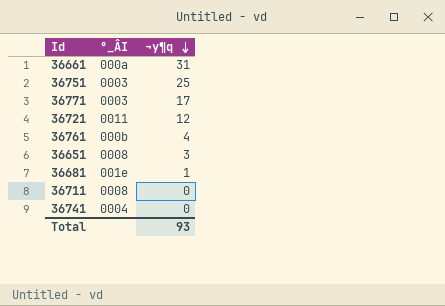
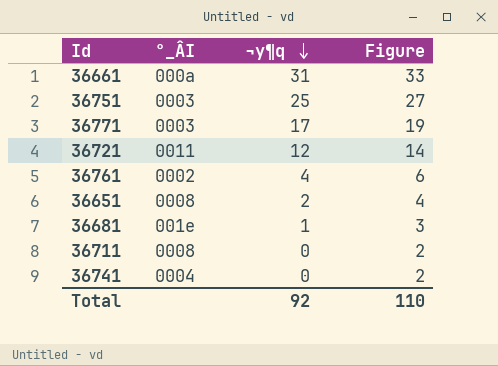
column Figure | formula: none -> [¬y¶q] + 2
36761 | °_ÂI: 000b -> 0002
36651 | ¬y¶q: 3 -> 2
Total | ¬y¶q: 93 -> 92

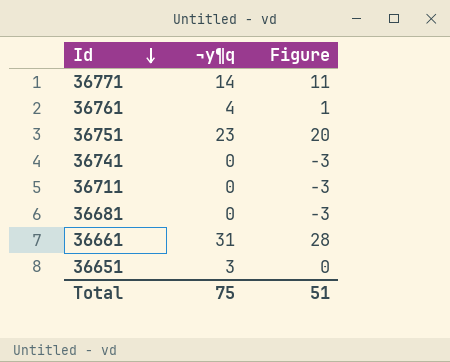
row order: ¬y¶q descending -> Id descending
column °_ÂI | position: 2 -> none
column Figure | formula: [¬y¶q] + 2 -> [¬y¶q] - 3
row 36721: 0011 | 12 | 14 -> none
36771 | ¬y¶q: 17 -> 14
36751 | ¬y¶q: 25 -> 23
36681 | ¬y¶q: 1 -> 0
36651 | ¬y¶q: 2 -> 3
Total | ¬y¶q: 92 -> 75
Total | Figure: 110 -> 51

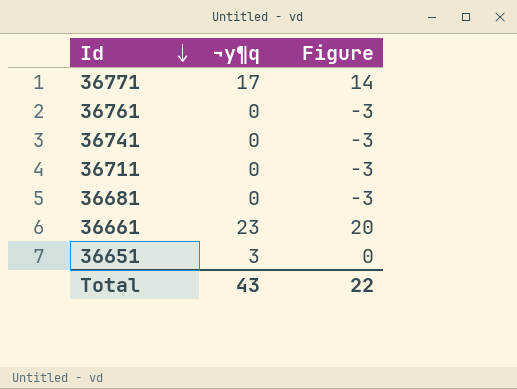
row 36751: 23 | 20 -> none
36771 | ¬y¶q: 14 -> 17
36771 | Figure: 11 -> 14
36761 | ¬y¶q: 4 -> 0
36761 | Figure: 1 -> -3
36661 | ¬y¶q: 31 -> 23
36661 | Figure: 28 -> 20
Total | ¬y¶q: 75 -> 43
Total | Figure: 51 -> 22

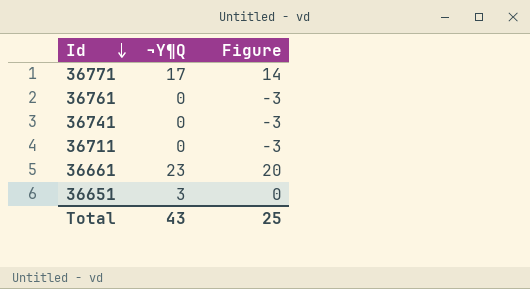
column name: ¬y¶q -> ¬Y¶Q
row 36681: 0 | -3 -> none
Total | Figure: 22 -> 25

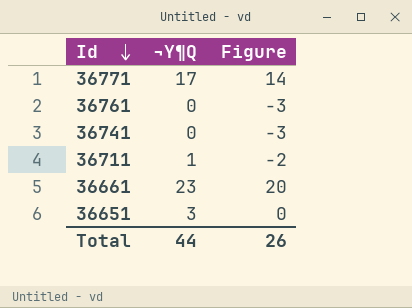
36711 | ¬Y¶Q: 0 -> 1
36711 | Figure: -3 -> -2
Total | ¬Y¶Q: 43 -> 44
Total | Figure: 25 -> 26

